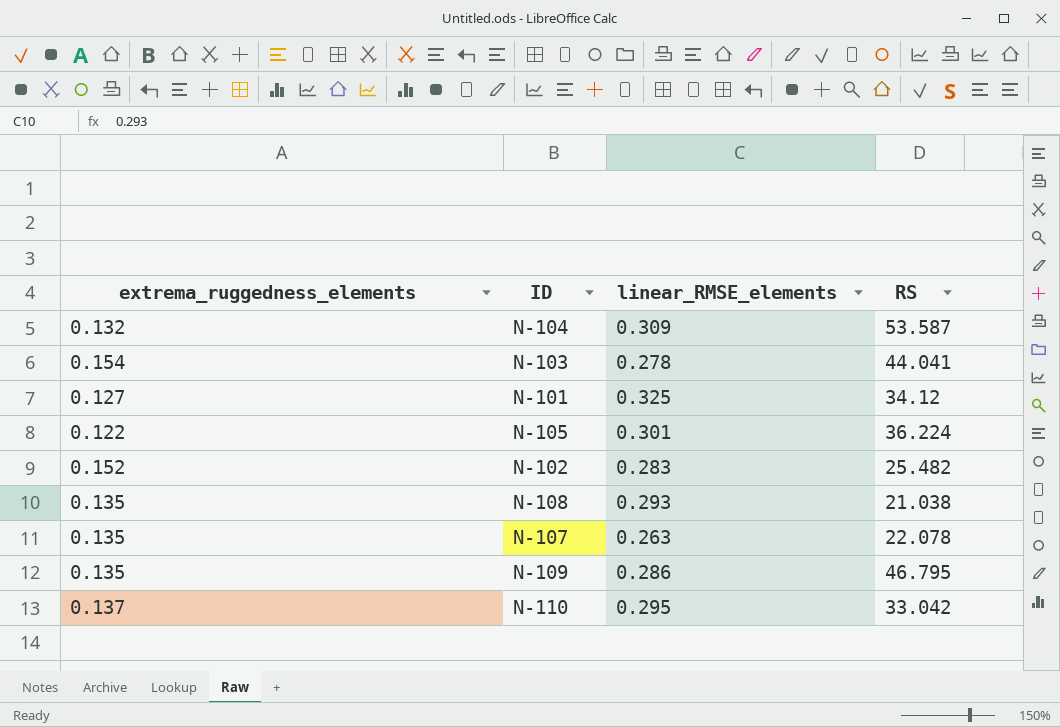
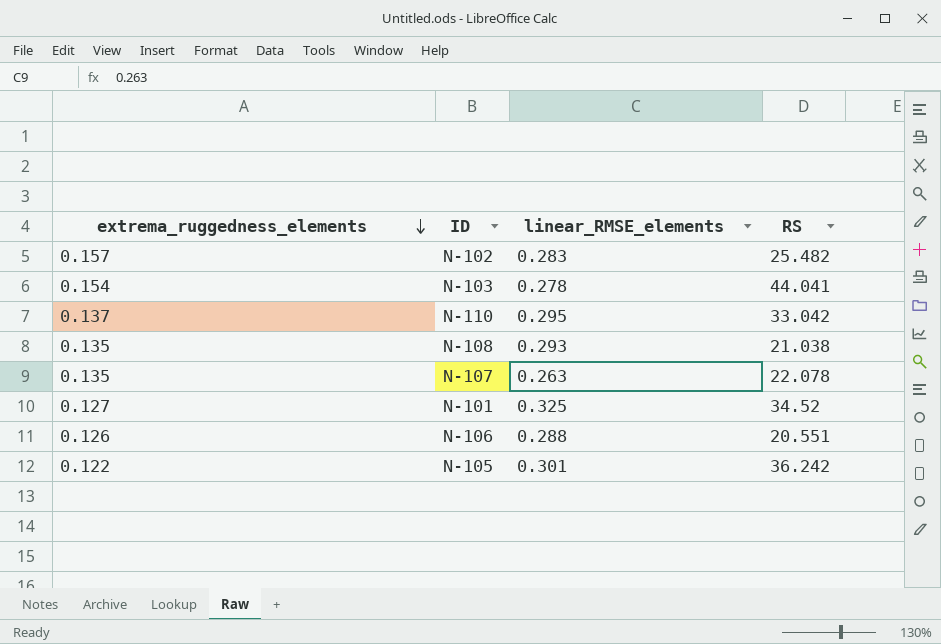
row order: none -> extrema_ruggedness_elements descending
row N-104: 0.132 | 0.309 | 53.587 -> none
row N-109: 0.135 | 0.286 | 46.795 -> none
N-102 | extrema_ruggedness_elements: 0.152 -> 0.157
N-101 | RS: 34.12 -> 34.52
row N-106: none -> 0.126 | 0.288 | 20.551
N-105 | RS: 36.224 -> 36.242

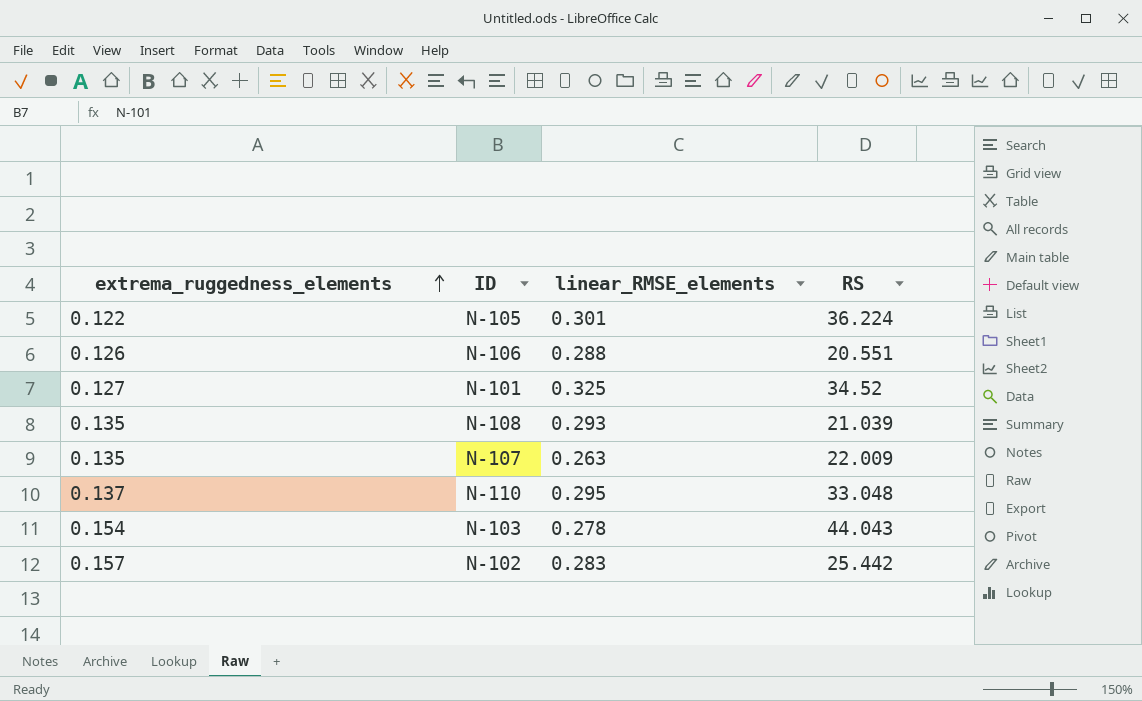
row order: extrema_ruggedness_elements descending -> extrema_ruggedness_elements ascending
N-105 | RS: 36.242 -> 36.224
N-108 | RS: 21.038 -> 21.039
N-107 | RS: 22.078 -> 22.009
N-110 | RS: 33.042 -> 33.048
N-103 | RS: 44.041 -> 44.043
N-102 | RS: 25.482 -> 25.442

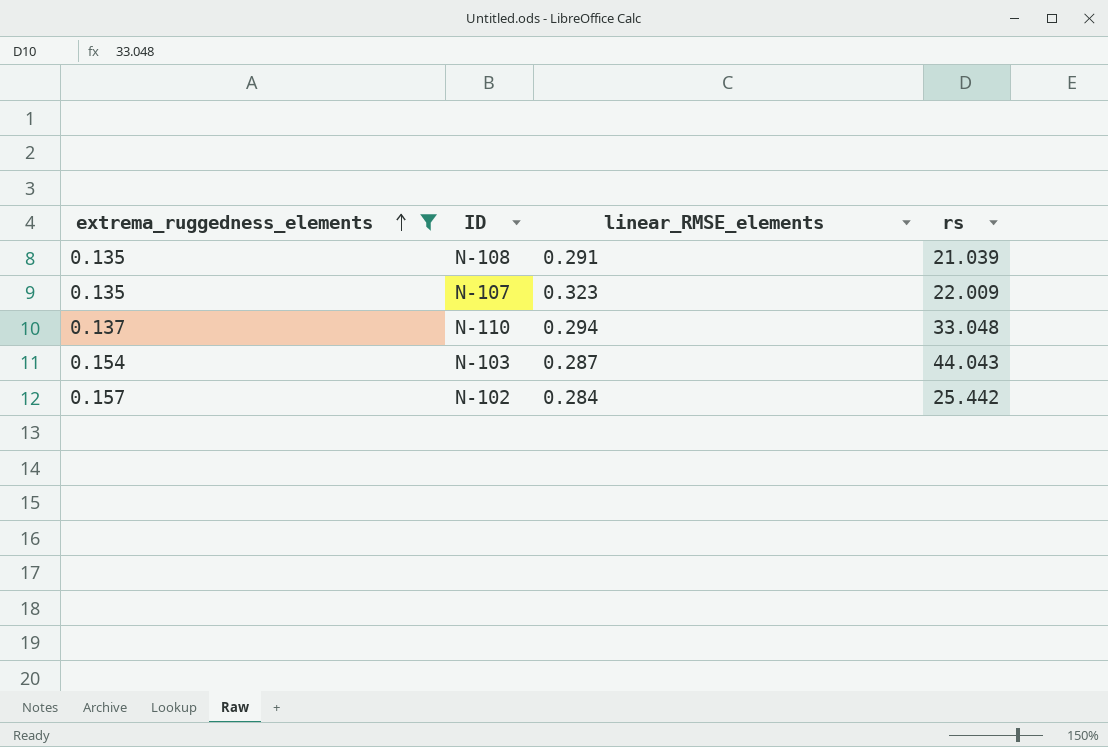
filter: none -> extrema_ruggedness_elements >= 0.135
column name: RS -> rs
N-108 | linear_RMSE_elements: 0.293 -> 0.291
N-107 | linear_RMSE_elements: 0.263 -> 0.323
N-110 | linear_RMSE_elements: 0.295 -> 0.294
N-103 | linear_RMSE_elements: 0.278 -> 0.287
N-102 | linear_RMSE_elements: 0.283 -> 0.284

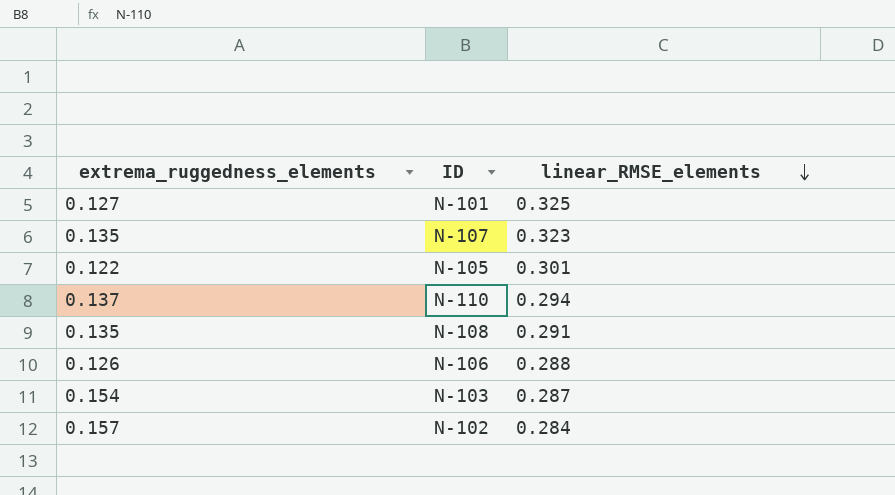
filter: extrema_ruggedness_elements >= 0.135 -> none
row order: extrema_ruggedness_elements ascending -> linear_RMSE_elements descending
column rs | position: 4 -> none

